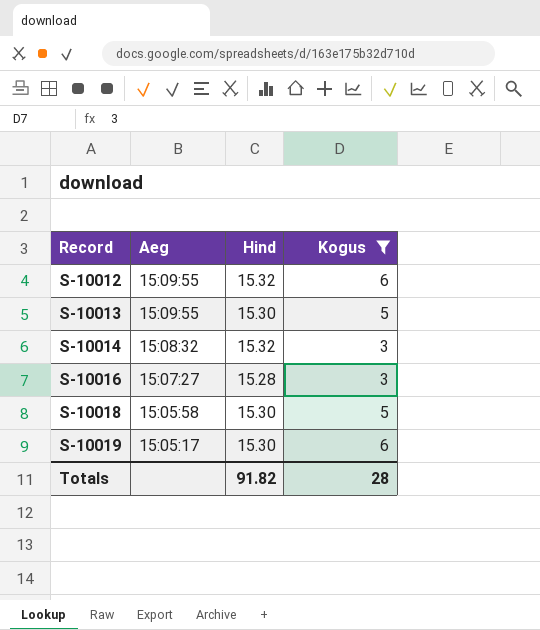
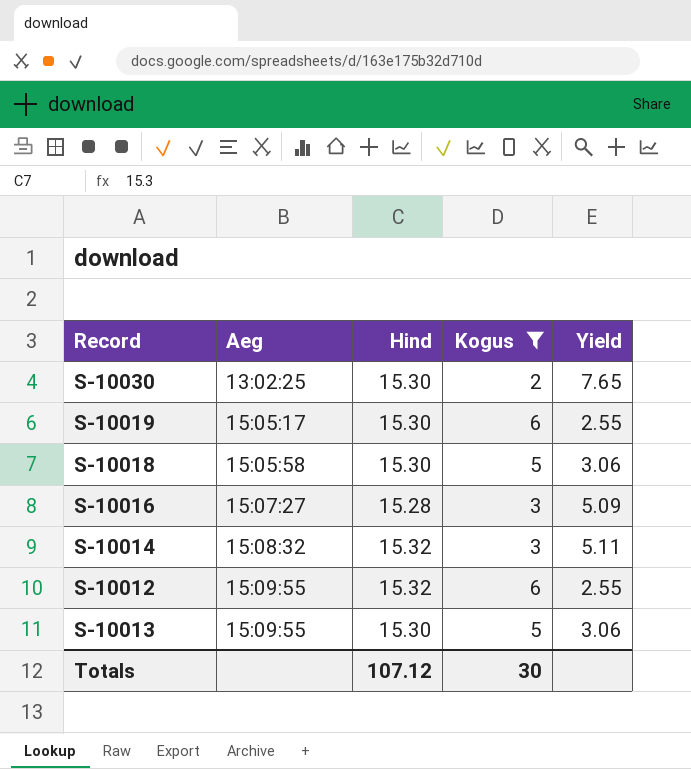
row order: Record ascending -> Aeg ascending
column Yield | formula: none -> [Hind] / [Kogus]
row S-10030: none -> 13:02:25 | 15.30 | 2 | 7.65
Totals | Hind: 91.82 -> 107.12
Totals | Kogus: 28 -> 30

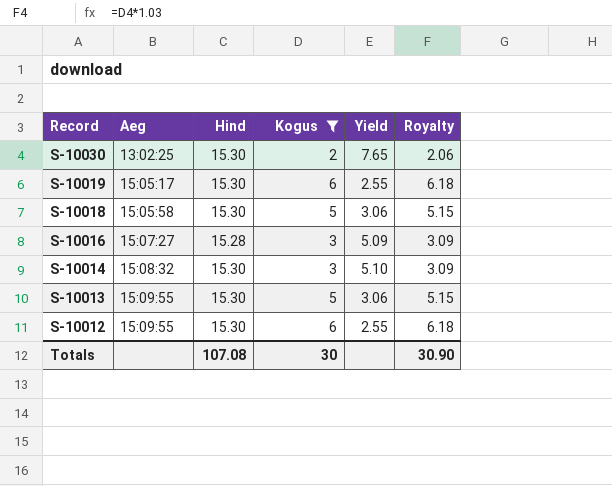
row order: Aeg ascending -> Record descending
column Royalty | formula: none -> [Kogus] * 1.03
S-10014 | Hind: 15.32 -> 15.30
S-10014 | Yield: 5.11 -> 5.10
S-10012 | Hind: 15.32 -> 15.30
Totals | Hind: 107.12 -> 107.08

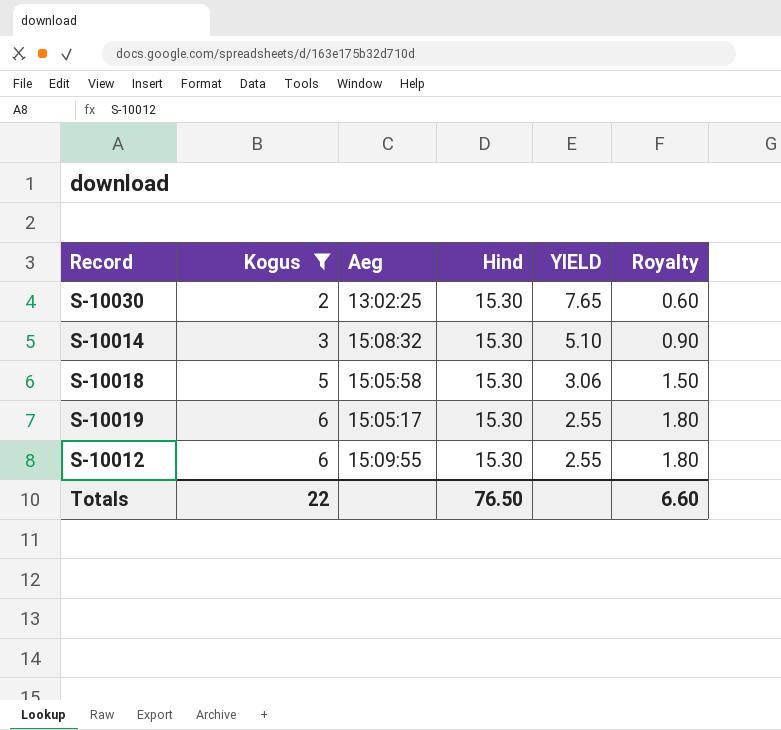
row order: Record descending -> Kogus ascending
column Kogus | position: 4 -> 2
column name: Yield -> YIELD
column Royalty | formula: [Kogus] * 1.03 -> [Kogus] * 0.3
row S-10016: 15:07:27 | 15.28 | 3 | 5.09 | 3.09 -> none
row S-10013: 15:09:55 | 15.30 | 5 | 3.06 | 5.15 -> none
Totals | Kogus: 30 -> 22
Totals | Hind: 107.08 -> 76.50
Totals | Royalty: 30.90 -> 6.60

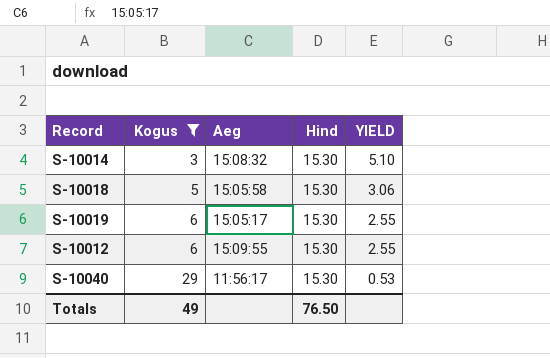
column Royalty | formula: [Kogus] * 0.3 -> none
row S-10030: 2 | 13:02:25 | 15.30 | 7.65 | 0.60 -> none
row S-10040: none -> 29 | 11:56:17 | 15.30 | 0.53
Totals | Kogus: 22 -> 49

